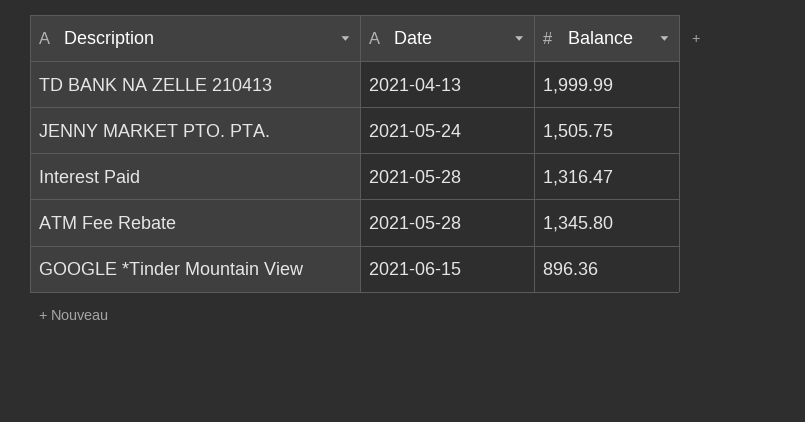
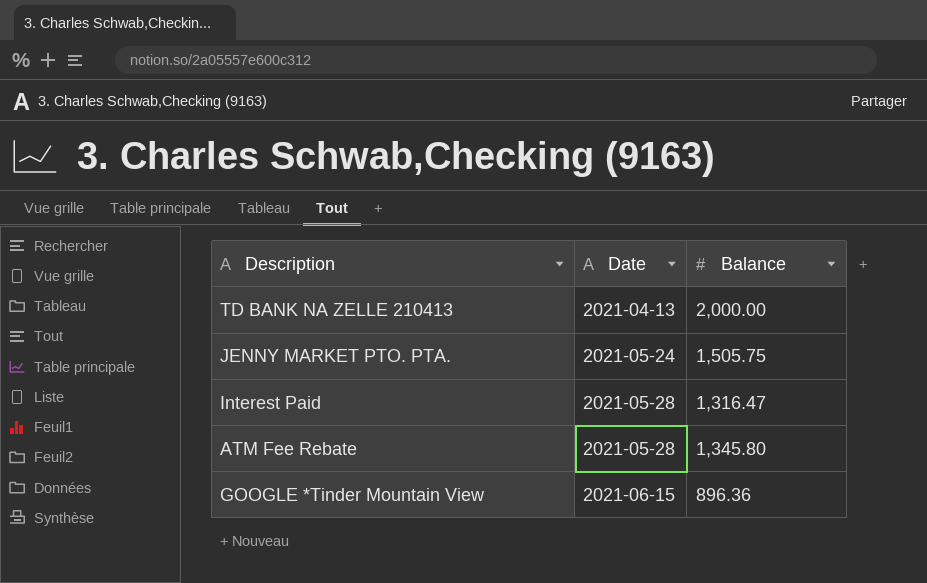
TD BANK NA ZELLE 210413 | Balance: 1,999.99 -> 2,000.00

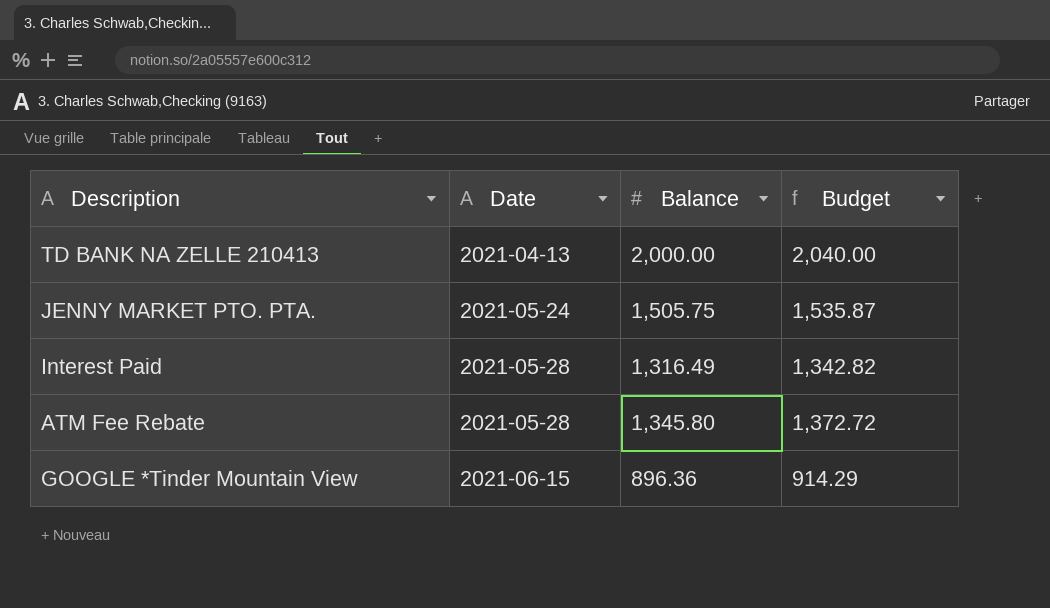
column Budget | formula: none -> [Balance] * 1.02
Interest Paid | Balance: 1,316.47 -> 1,316.49

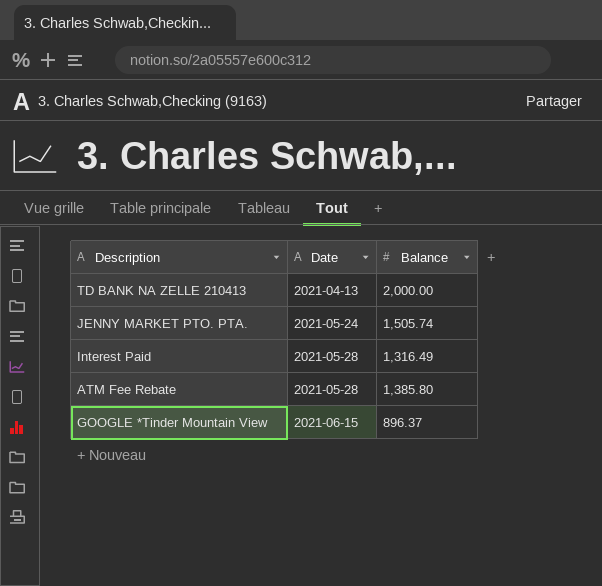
column Budget | formula: [Balance] * 1.02 -> none
JENNY MARKET PTO. PTA. | Balance: 1,505.75 -> 1,505.74
ATM Fee Rebate | Balance: 1,345.80 -> 1,385.80
GOOGLE *Tinder Mountain View | Balance: 896.36 -> 896.37

